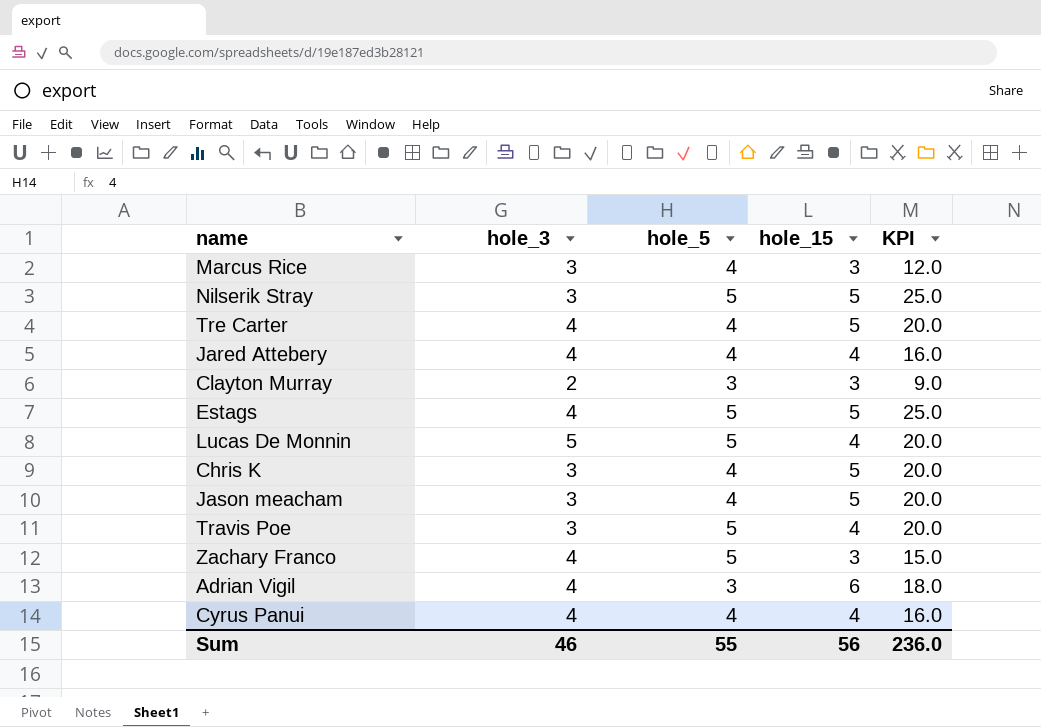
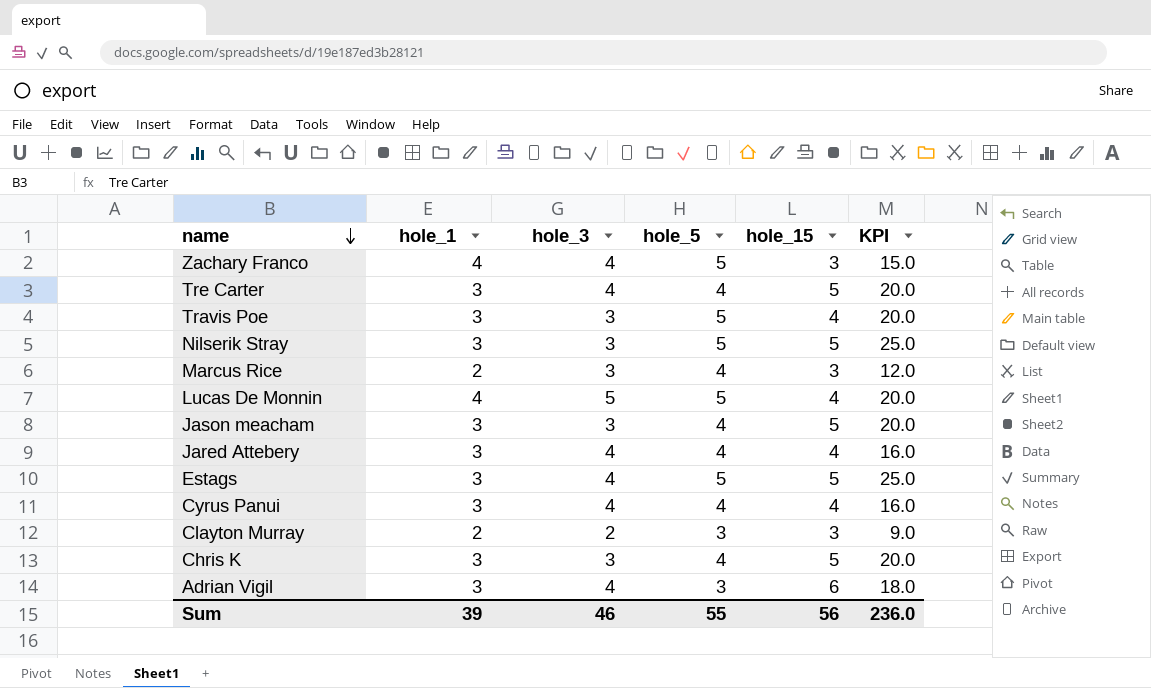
row order: none -> name descending
column hole_1 | position: none -> 2

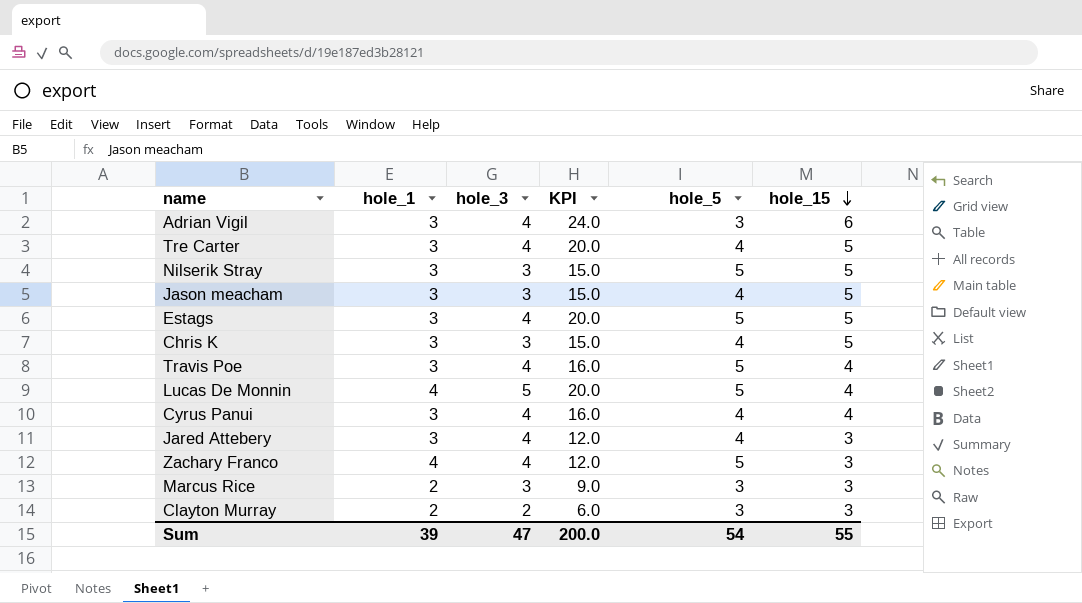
row order: name descending -> hole_15 descending
column KPI | formula: [hole_5] * [hole_15] -> [hole_3] * [hole_15]
column KPI | position: 6 -> 4
Travis Poe | hole_3: 3 -> 4
Jared Attebery | hole_15: 4 -> 3
Marcus Rice | hole_5: 4 -> 3
Sum | hole_3: 46 -> 47
Sum | KPI: 236.0 -> 200.0
Sum | hole_5: 55 -> 54
Sum | hole_15: 56 -> 55

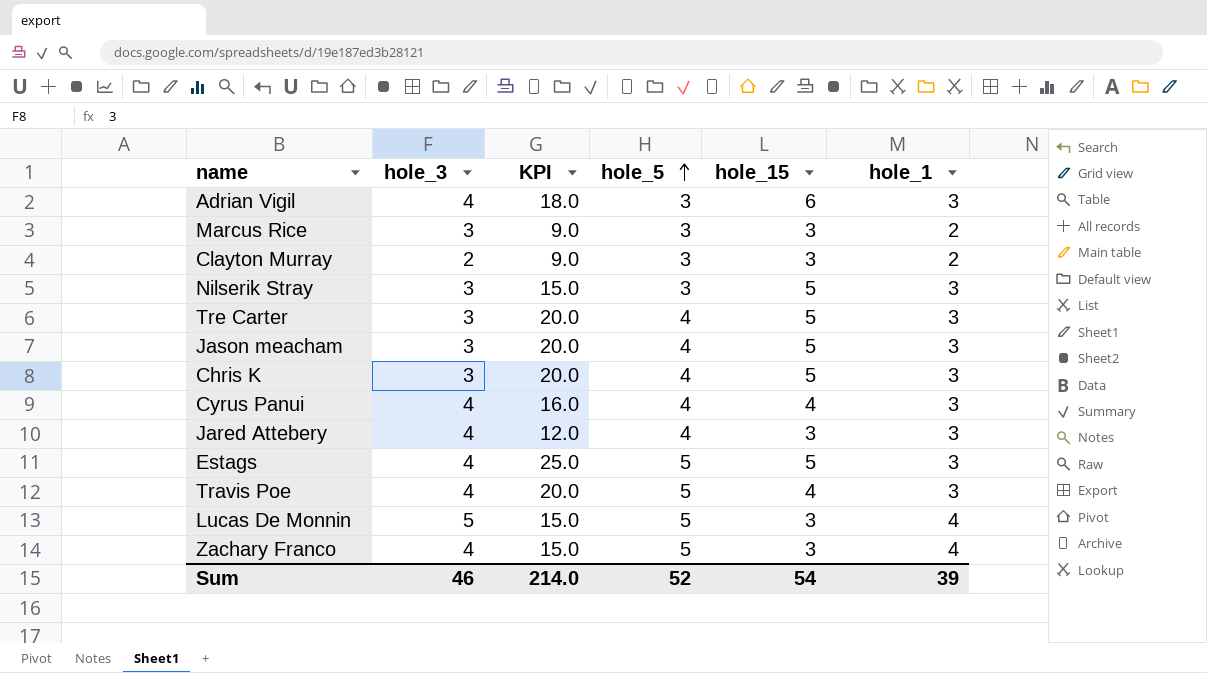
row order: hole_15 descending -> hole_5 ascending
column KPI | formula: [hole_3] * [hole_15] -> [hole_5] * [hole_15]
column hole_1 | position: 2 -> 6
Nilserik Stray | hole_5: 5 -> 3
Tre Carter | hole_3: 4 -> 3
Lucas De Monnin | hole_15: 4 -> 3
Sum | hole_3: 47 -> 46
Sum | KPI: 200.0 -> 214.0
Sum | hole_5: 54 -> 52
Sum | hole_15: 55 -> 54

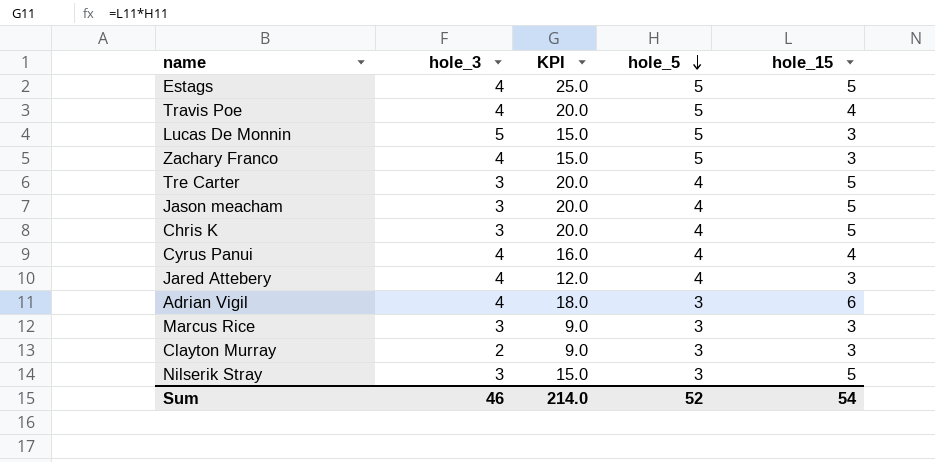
row order: hole_5 ascending -> hole_5 descending
column hole_1 | position: 6 -> none

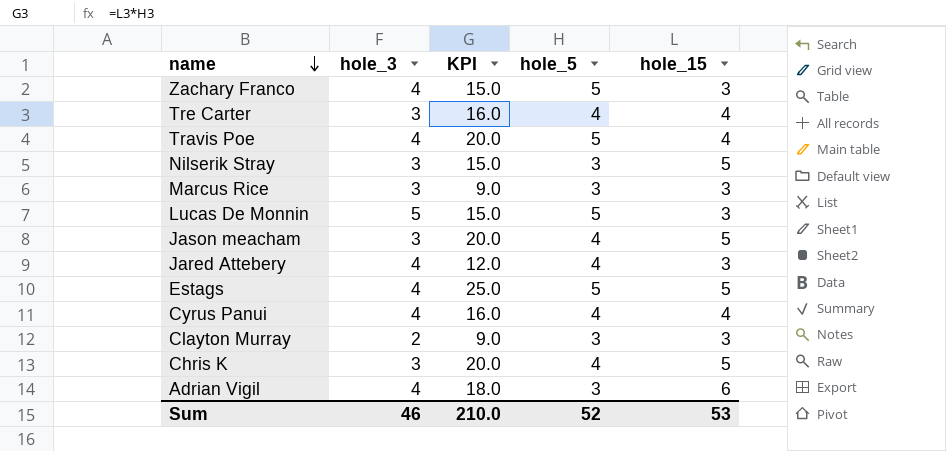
row order: hole_5 descending -> name descending
Tre Carter | KPI: 20.0 -> 16.0
Tre Carter | hole_15: 5 -> 4
Sum | KPI: 214.0 -> 210.0
Sum | hole_15: 54 -> 53

